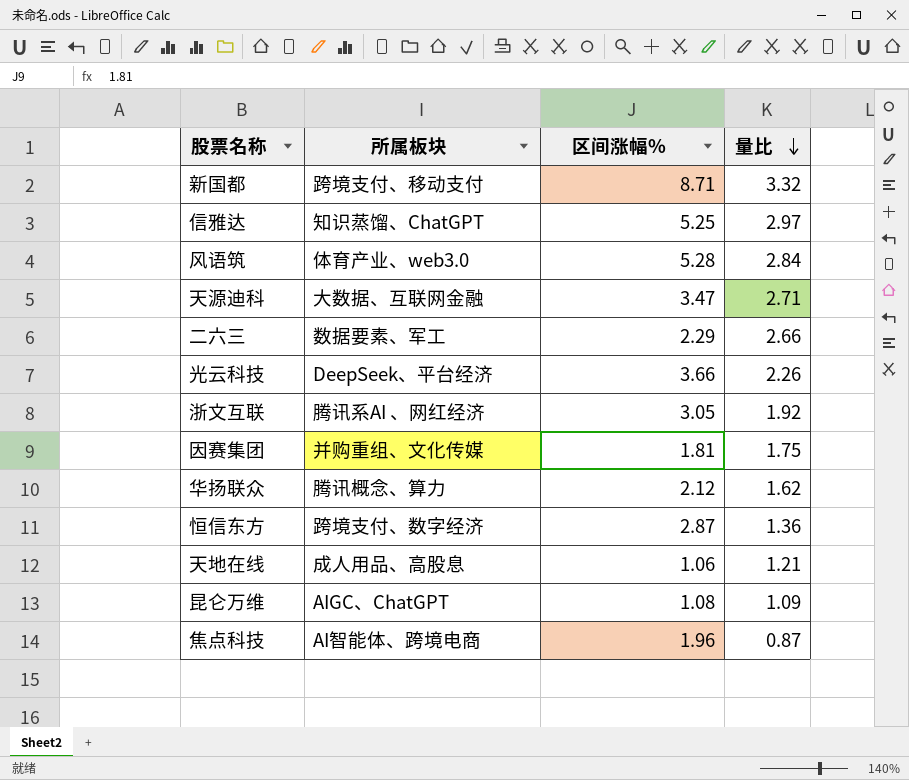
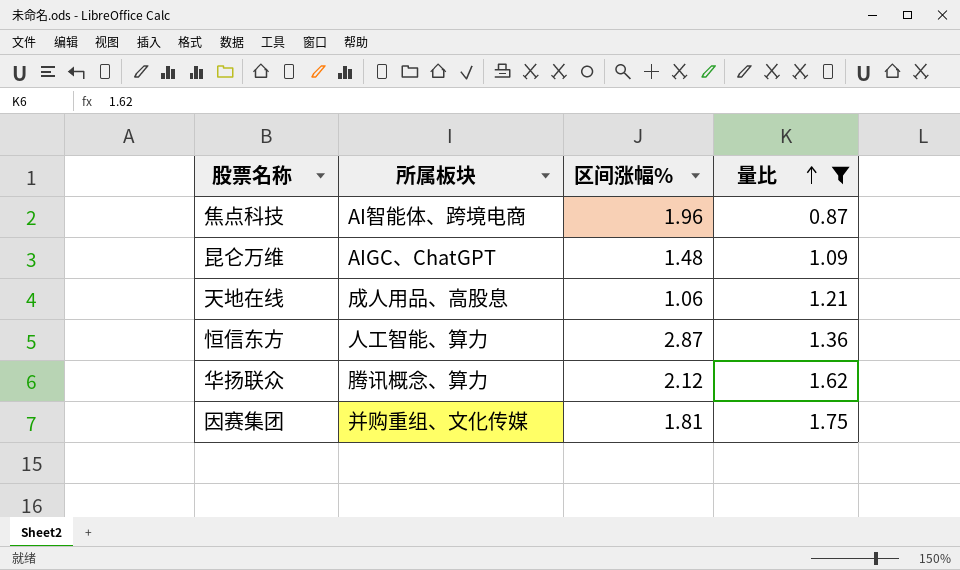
filter: none -> 量比 <= 1.75
row order: 量比 descending -> 量比 ascending
昆仑万维 | 区间涨幅%: 1.08 -> 1.48
恒信东方 | 所属板块: 跨境支付、数字经济 -> 人工智能、算力

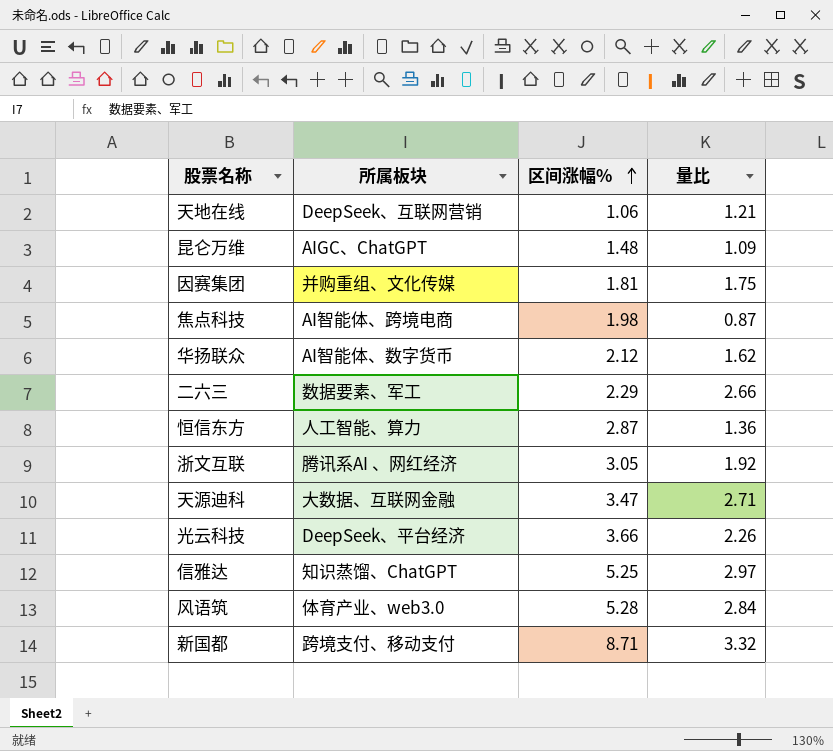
filter: 量比 <= 1.75 -> none
row order: 量比 ascending -> 区间涨幅% ascending
天地在线 | 所属板块: 成人用品、高股息 -> DeepSeek、互联网营销
焦点科技 | 区间涨幅%: 1.96 -> 1.98
华扬联众 | 所属板块: 腾讯概念、算力 -> AI智能体、数字货币

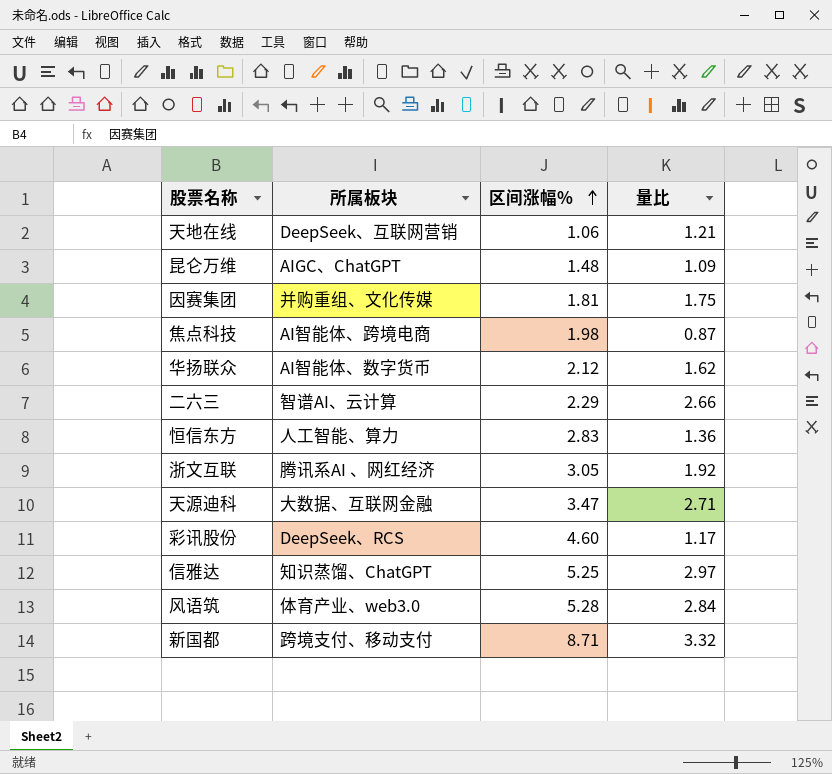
row 光云科技: DeepSeek、平台经济 | 3.66 | 2.26 -> none
二六三 | 所属板块: 数据要素、军工 -> 智谱AI、云计算
恒信东方 | 区间涨幅%: 2.87 -> 2.83
row 彩讯股份: none -> DeepSeek、RCS | 4.60 | 1.17

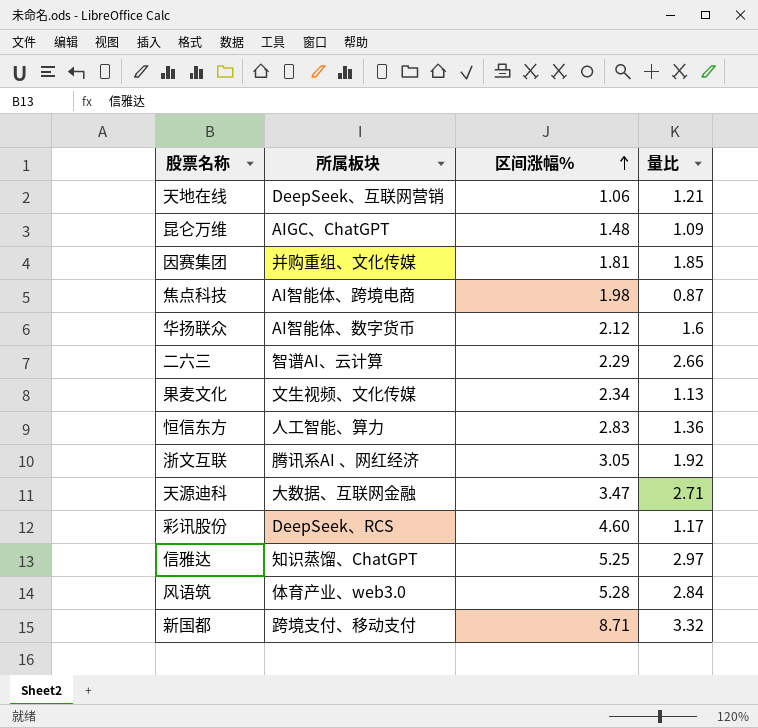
因赛集团 | 量比: 1.75 -> 1.85
华扬联众 | 量比: 1.62 -> 1.6
row 果麦文化: none -> 文生视频、文化传媒 | 2.34 | 1.13

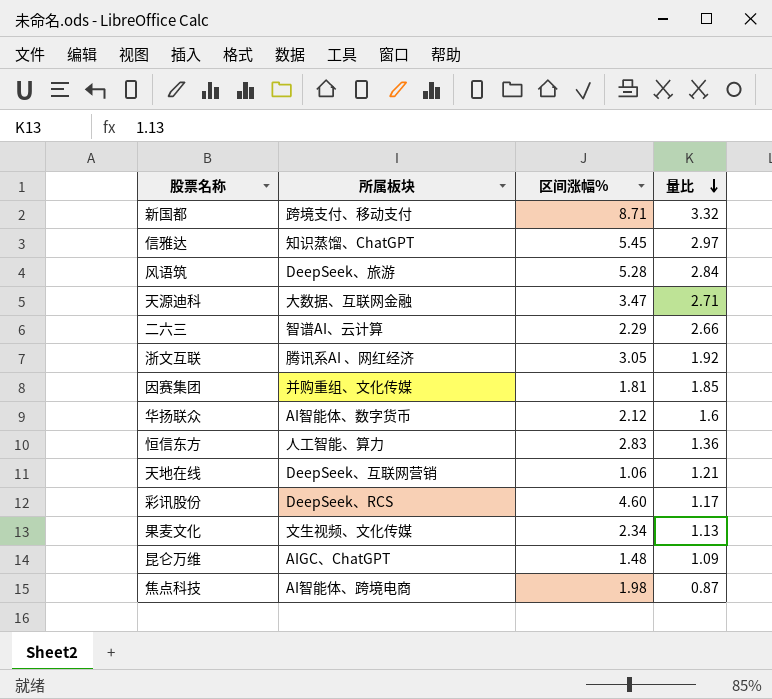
row order: 区间涨幅% ascending -> 量比 descending
信雅达 | 区间涨幅%: 5.25 -> 5.45
风语筑 | 所属板块: 体育产业、web3.0 -> DeepSeek、旅游

